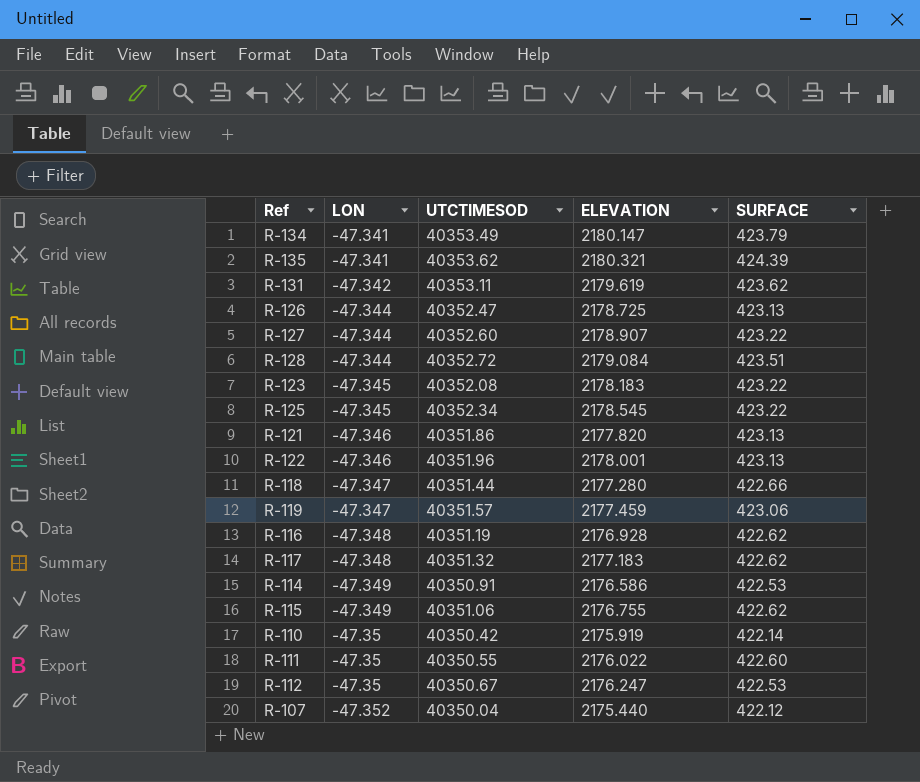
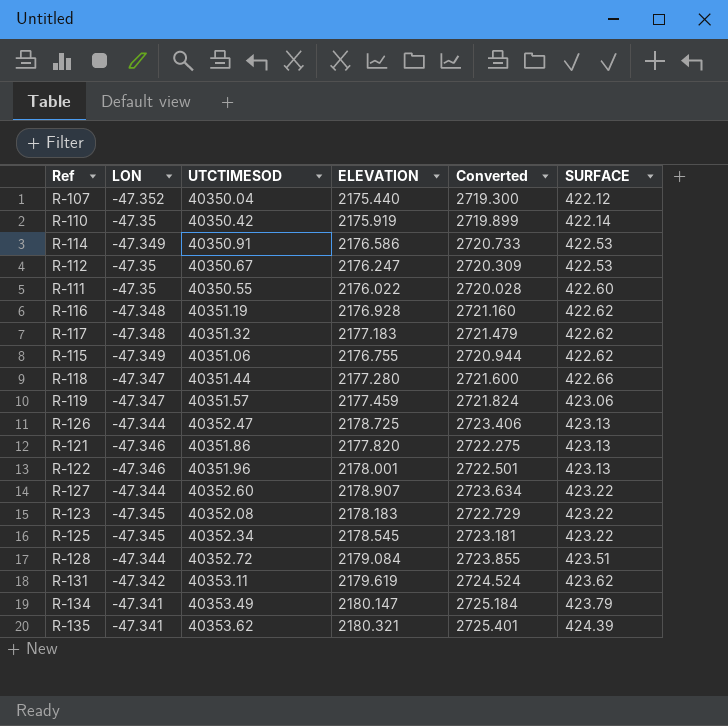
row order: LON descending -> SURFACE ascending
column Converted | formula: none -> [ELEVATION] * 1.25

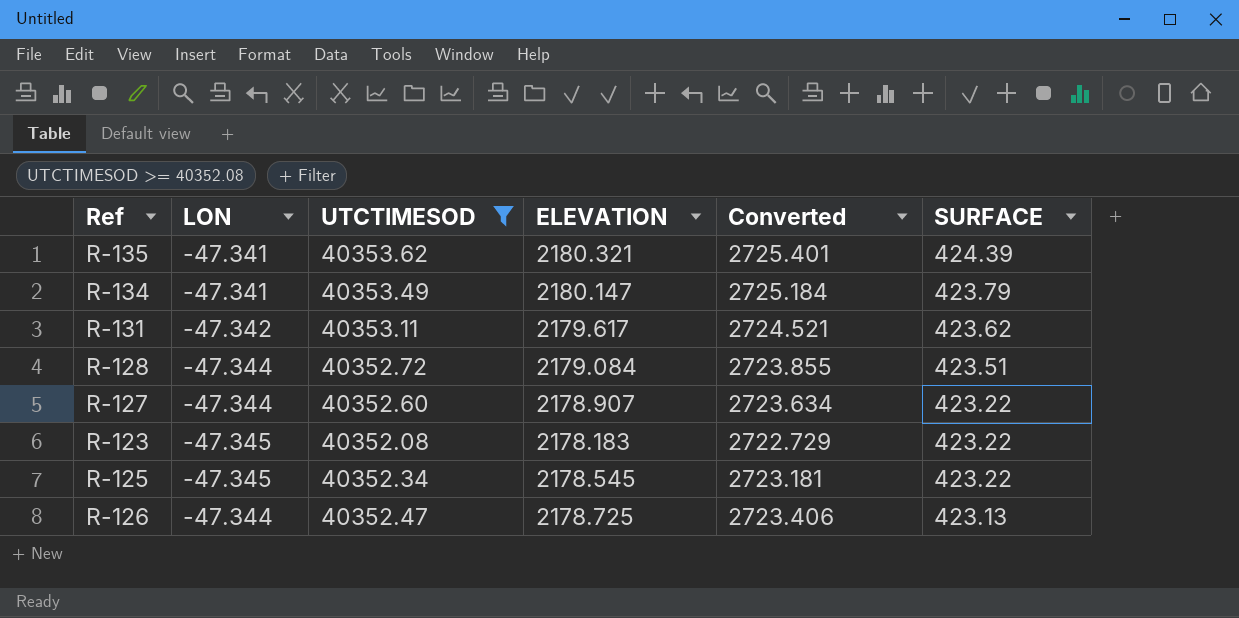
filter: none -> UTCTIMESOD >= 40352.08
row order: SURFACE ascending -> SURFACE descending
R-131 | ELEVATION: 2179.619 -> 2179.617
R-131 | Converted: 2724.524 -> 2724.521

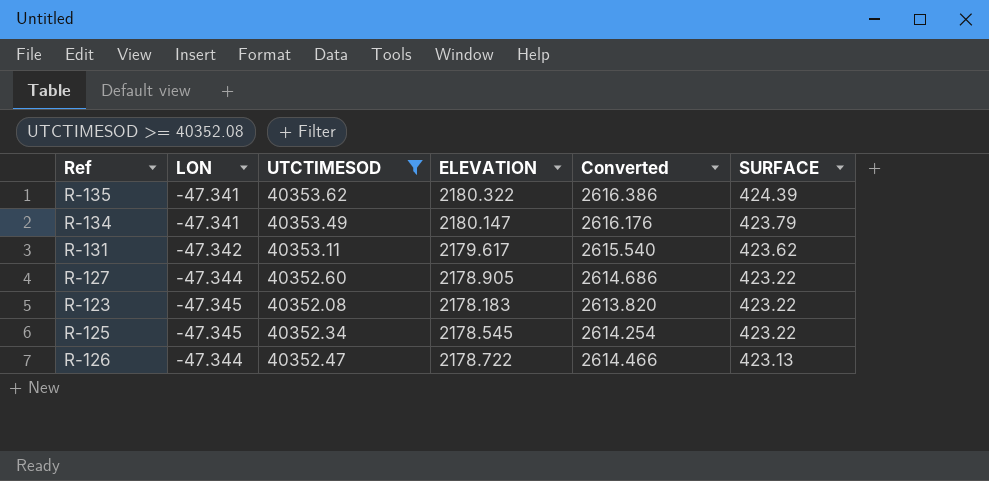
column Converted | formula: [ELEVATION] * 1.25 -> [ELEVATION] * 1.2
row R-128: -47.344 | 40352.72 | 2179.084 | 2723.855 | 423.51 -> none
R-135 | ELEVATION: 2180.321 -> 2180.322
R-127 | ELEVATION: 2178.907 -> 2178.905
R-126 | ELEVATION: 2178.725 -> 2178.722

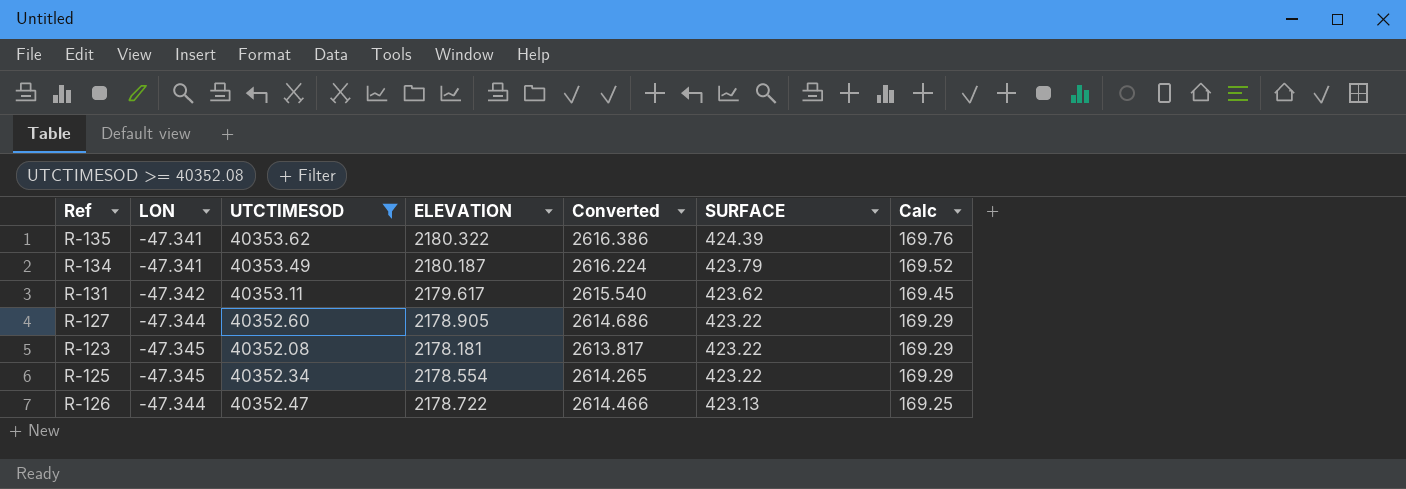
column Calc | formula: none -> [SURFACE] * 0.4
R-134 | ELEVATION: 2180.147 -> 2180.187
R-134 | Converted: 2616.176 -> 2616.224
R-123 | ELEVATION: 2178.183 -> 2178.181
R-123 | Converted: 2613.820 -> 2613.817
R-125 | ELEVATION: 2178.545 -> 2178.554
R-125 | Converted: 2614.254 -> 2614.265

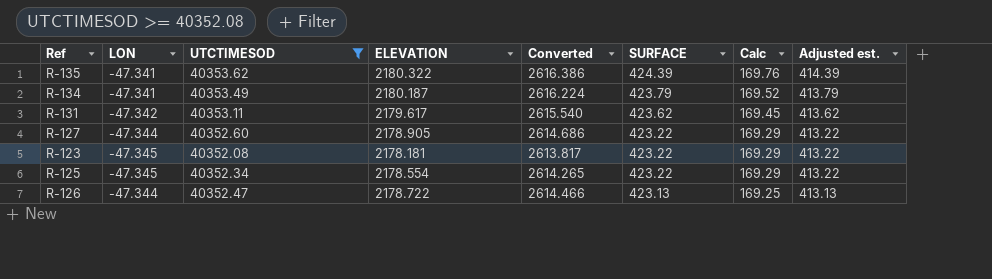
column Adjusted est. | formula: none -> [SURFACE] - 10

